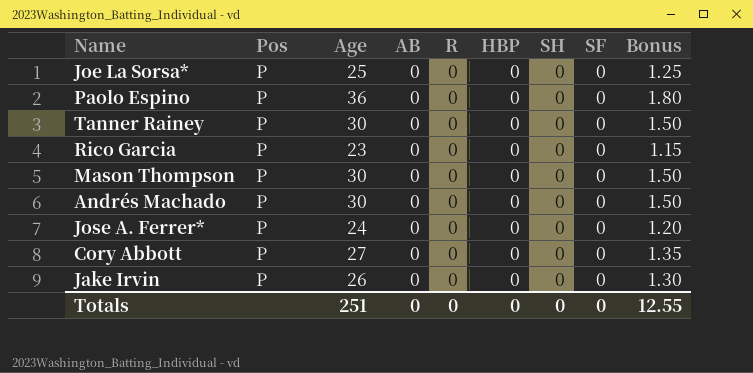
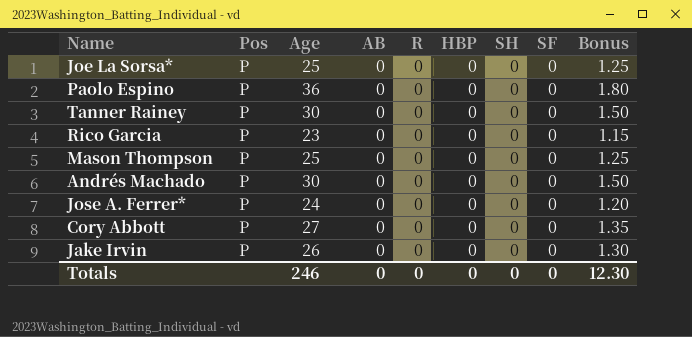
Mason Thompson | Age: 30 -> 25
Mason Thompson | Bonus: 1.50 -> 1.25
Totals | Age: 251 -> 246
Totals | Bonus: 12.55 -> 12.30

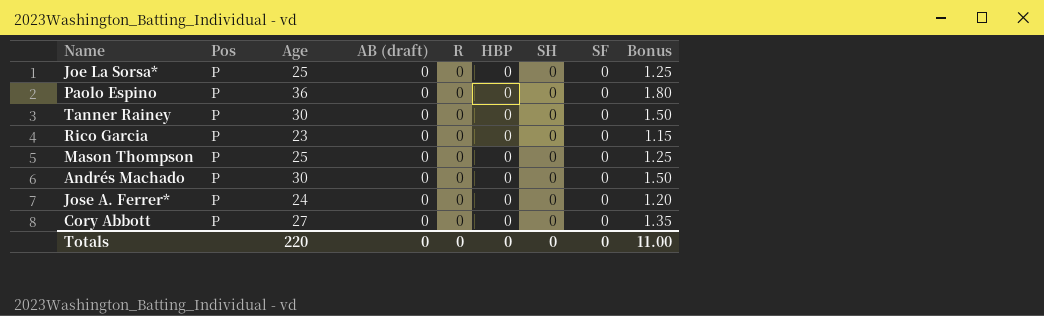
column name: AB -> AB (draft)
row Jake Irvin: P | 26 | 0 | 0 | 0 | 0 | 0 | 1.30 -> none
Totals | Age: 246 -> 220
Totals | Bonus: 12.30 -> 11.00

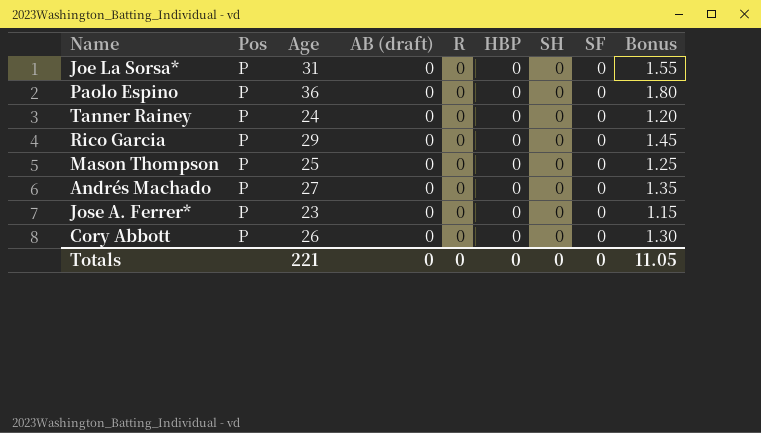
Joe La Sorsa* | Age: 25 -> 31
Joe La Sorsa* | Bonus: 1.25 -> 1.55
Tanner Rainey | Age: 30 -> 24
Tanner Rainey | Bonus: 1.50 -> 1.20
Rico Garcia | Age: 23 -> 29
Rico Garcia | Bonus: 1.15 -> 1.45
Andrés Machado | Age: 30 -> 27
Andrés Machado | Bonus: 1.50 -> 1.35
Jose A. Ferrer* | Age: 24 -> 23
Jose A. Ferrer* | Bonus: 1.20 -> 1.15
Cory Abbott | Age: 27 -> 26
Cory Abbott | Bonus: 1.35 -> 1.30
Totals | Age: 220 -> 221
Totals | Bonus: 11.00 -> 11.05

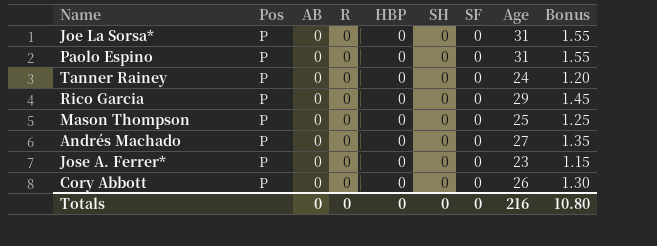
column name: AB (draft) -> AB
column Age | position: 3 -> 8
Paolo Espino | Age: 36 -> 31
Paolo Espino | Bonus: 1.80 -> 1.55
Totals | Age: 221 -> 216
Totals | Bonus: 11.05 -> 10.80

